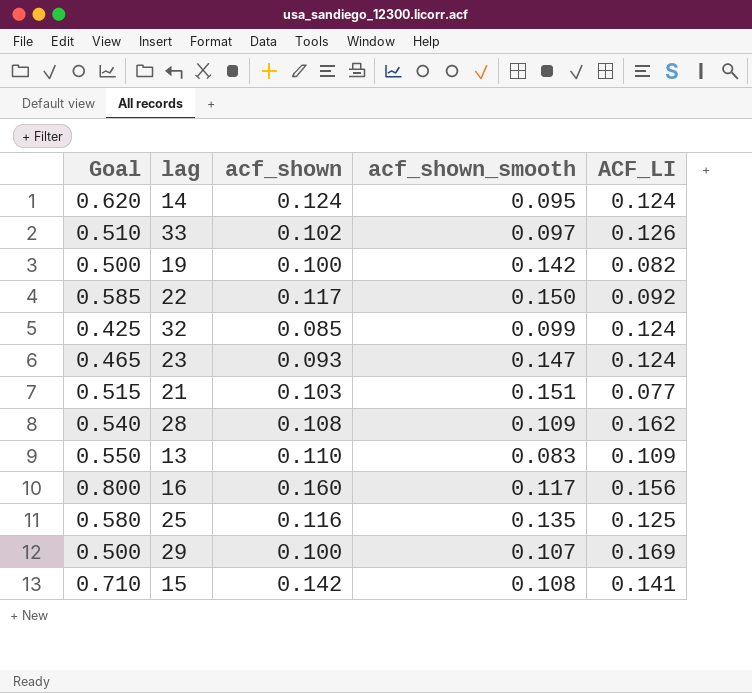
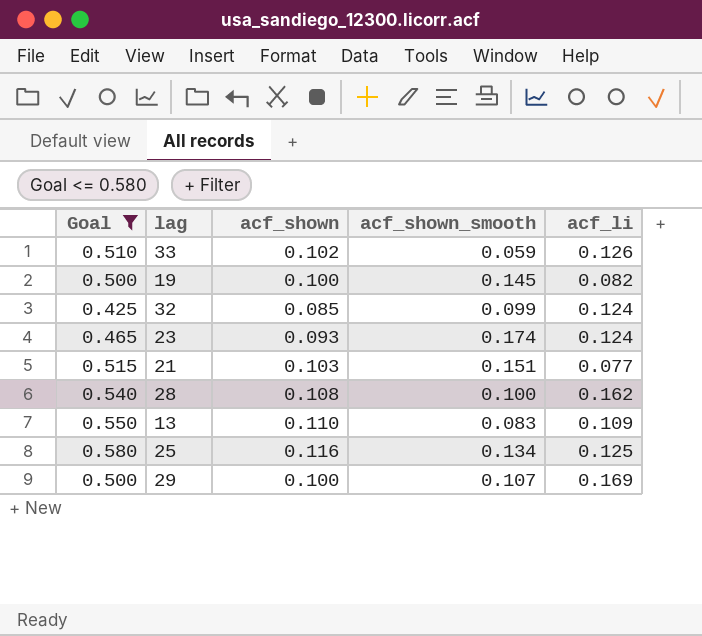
filter: none -> Goal <= 0.580
column name: ACF_LI -> acf_li
33 | acf_shown_smooth: 0.097 -> 0.059
19 | acf_shown_smooth: 0.142 -> 0.145
23 | acf_shown_smooth: 0.147 -> 0.174
28 | acf_shown_smooth: 0.109 -> 0.100
25 | acf_shown_smooth: 0.135 -> 0.134

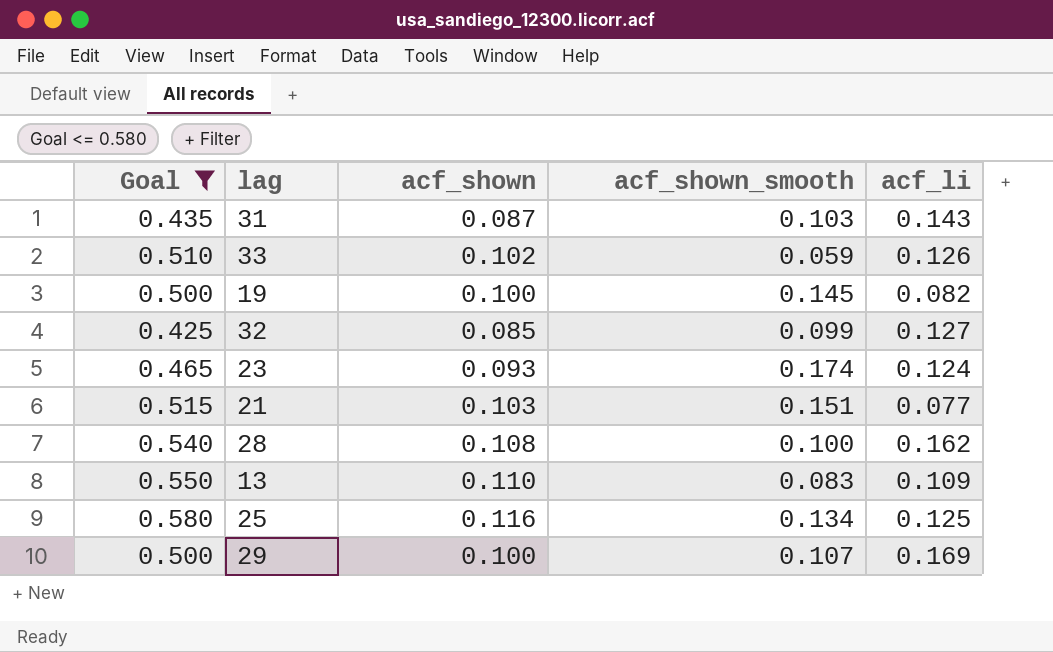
row 31: none -> 0.435 | 0.087 | 0.103 | 0.143
32 | acf_li: 0.124 -> 0.127

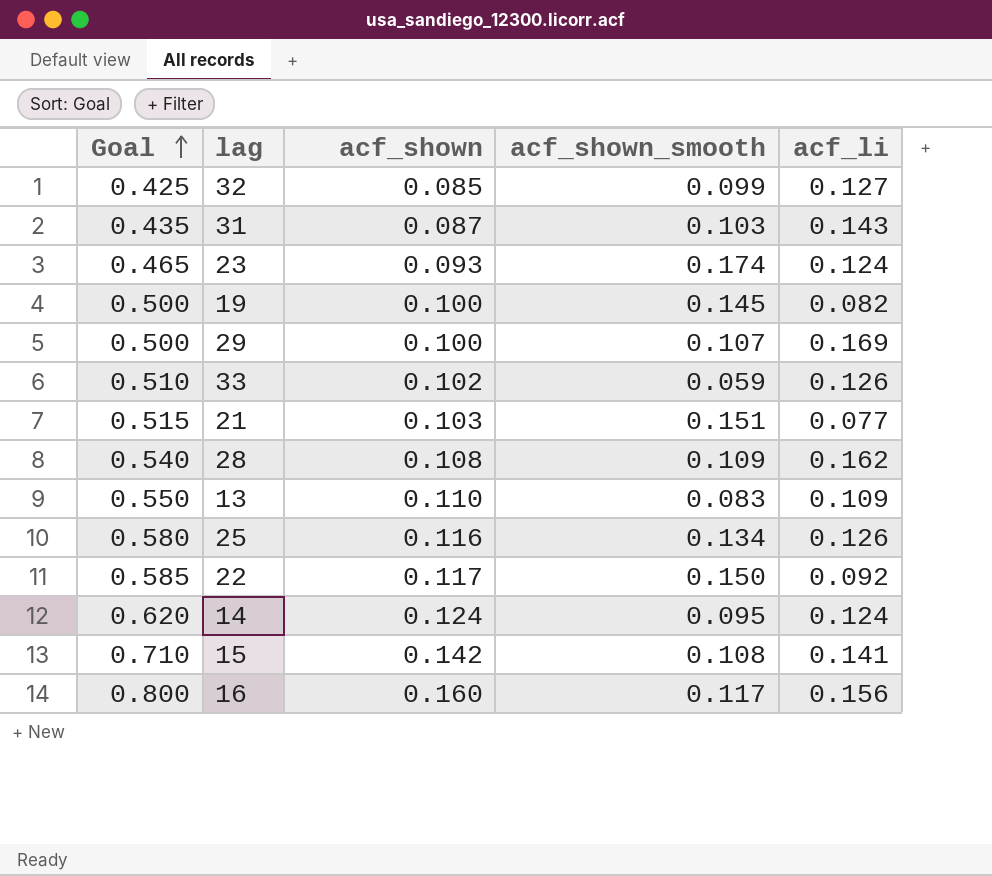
filter: Goal <= 0.580 -> none
row order: none -> Goal ascending
28 | acf_shown_smooth: 0.100 -> 0.109
25 | acf_li: 0.125 -> 0.126

